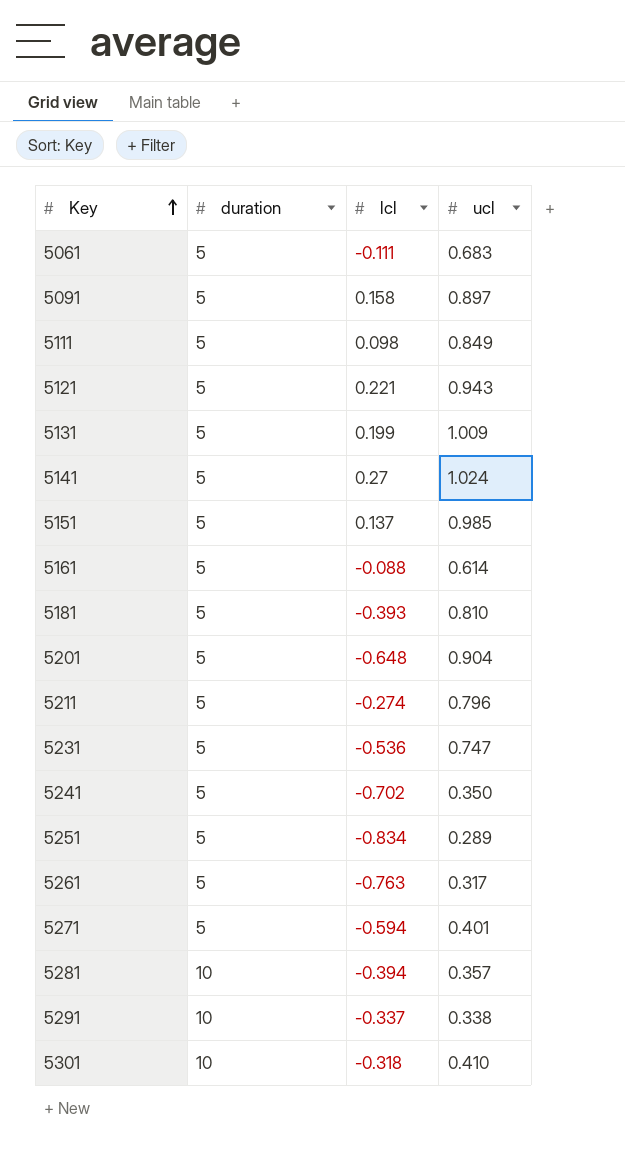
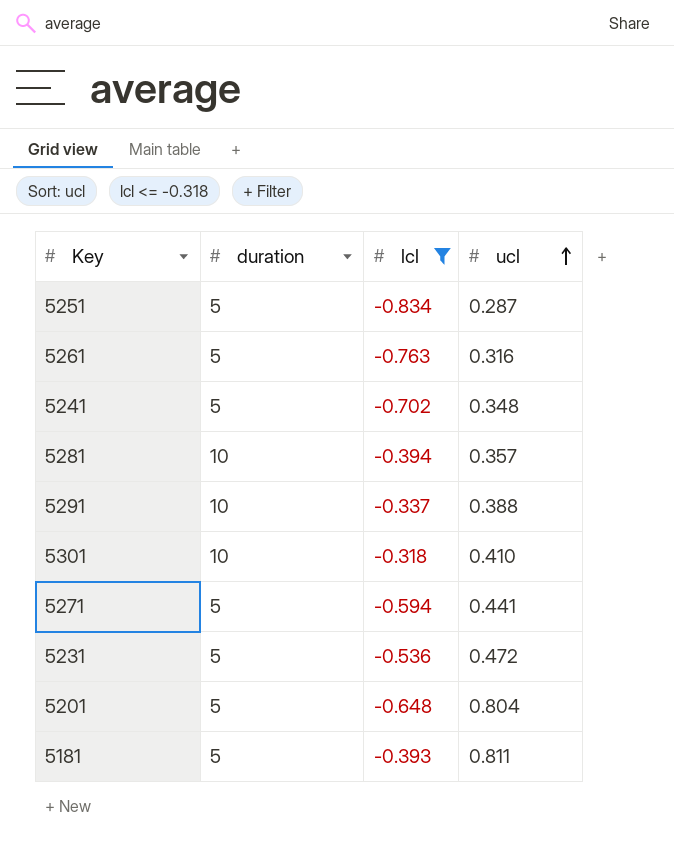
filter: none -> lcl <= -0.318
row order: Key ascending -> ucl ascending
5251 | ucl: 0.289 -> 0.287
5261 | ucl: 0.317 -> 0.316
5241 | ucl: 0.350 -> 0.348
5291 | ucl: 0.338 -> 0.388
5271 | ucl: 0.401 -> 0.441
5231 | ucl: 0.747 -> 0.472
5201 | ucl: 0.904 -> 0.804
5181 | ucl: 0.810 -> 0.811

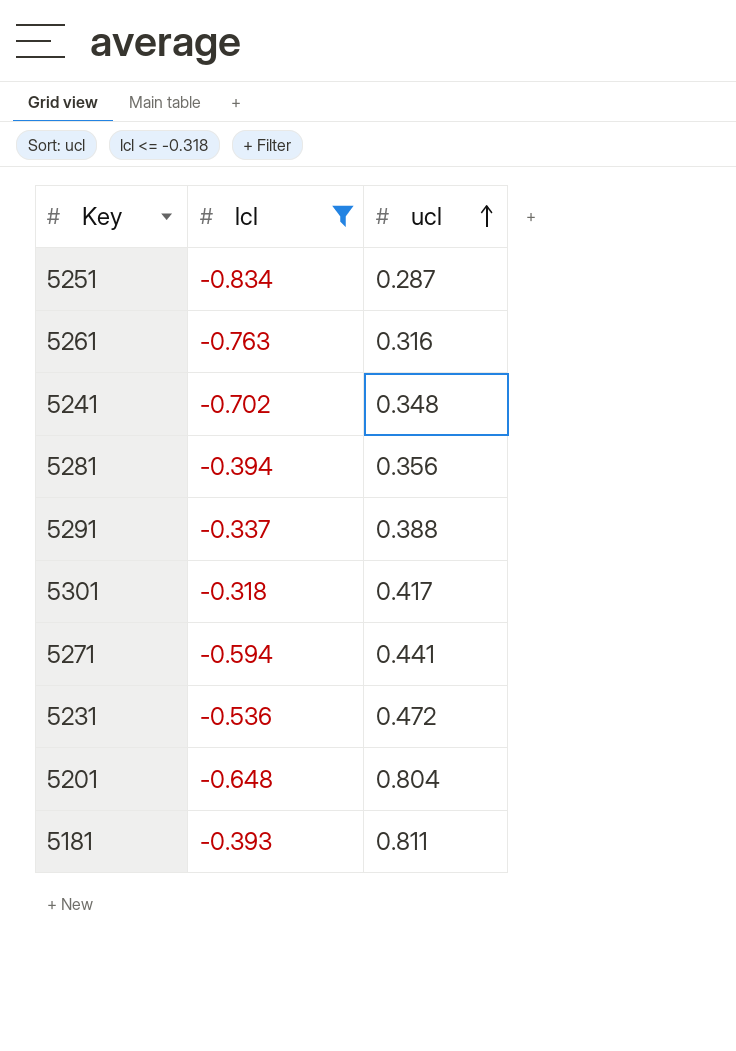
column duration | position: 2 -> none
5281 | ucl: 0.357 -> 0.356
5301 | ucl: 0.410 -> 0.417

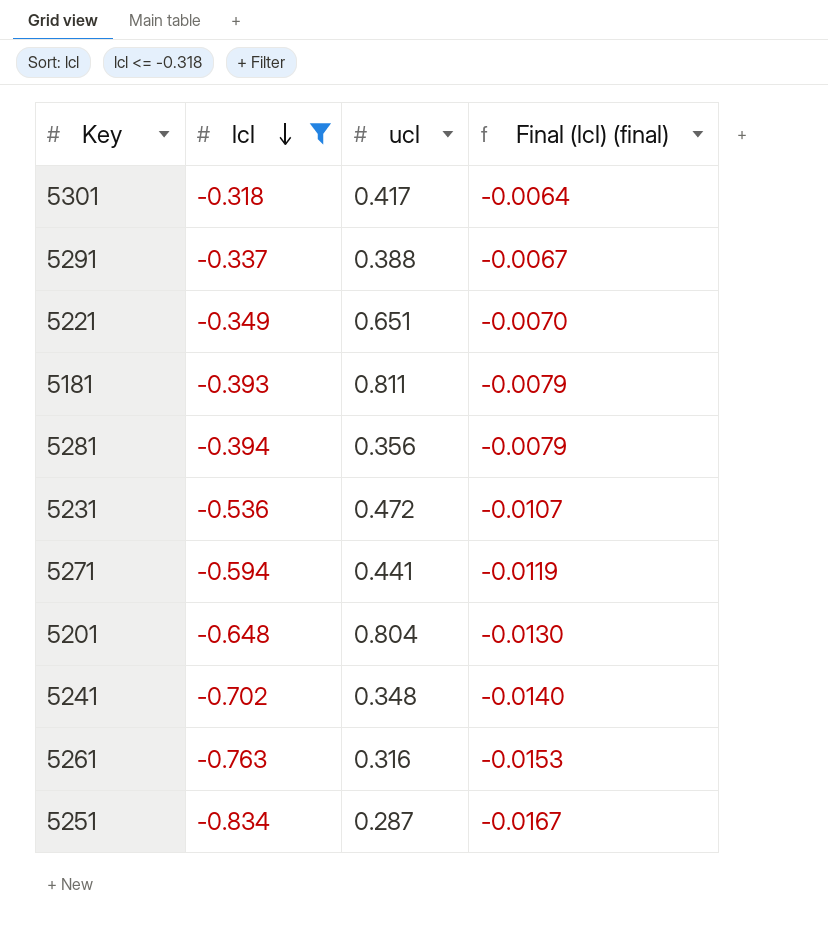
row order: ucl ascending -> lcl descending
column Final (lcl) (final) | formula: none -> [lcl] * 0.02
row 5221: none -> -0.349 | 0.651 | -0.0070

